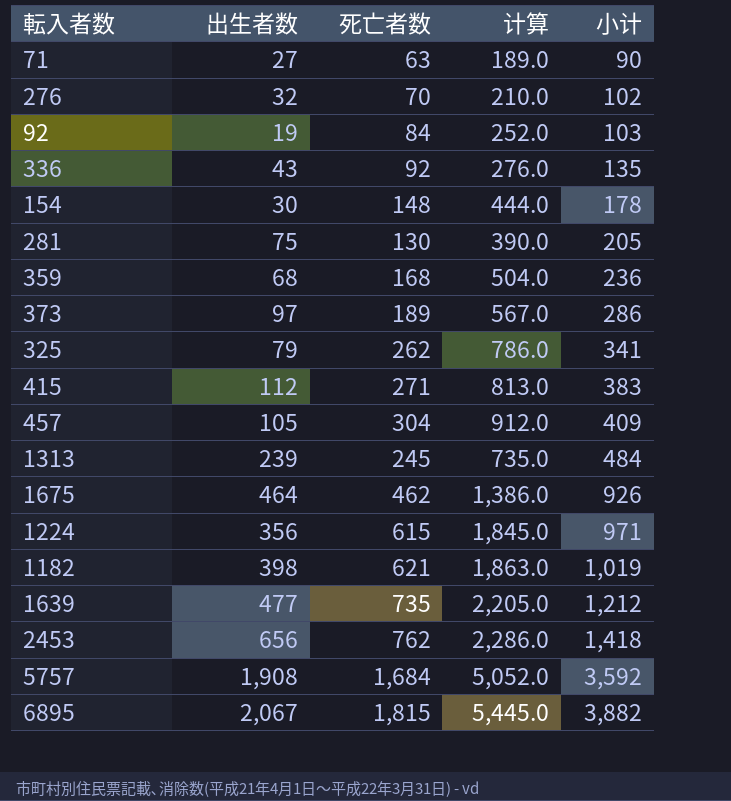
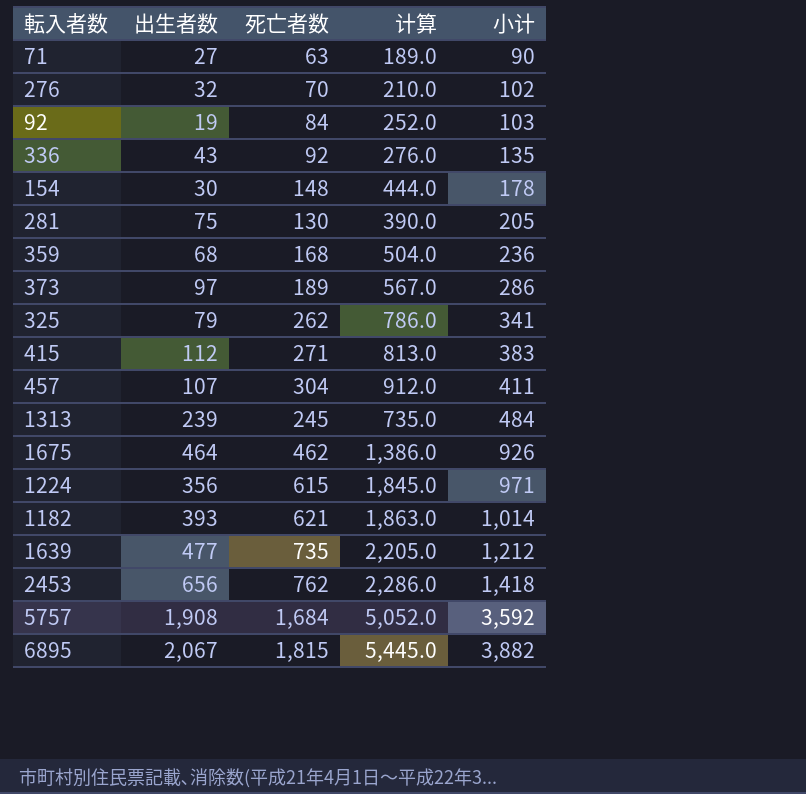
457 | 出生者数: 105 -> 107
457 | 小计: 409 -> 411
1182 | 出生者数: 398 -> 393
1182 | 小计: 1,019 -> 1,014

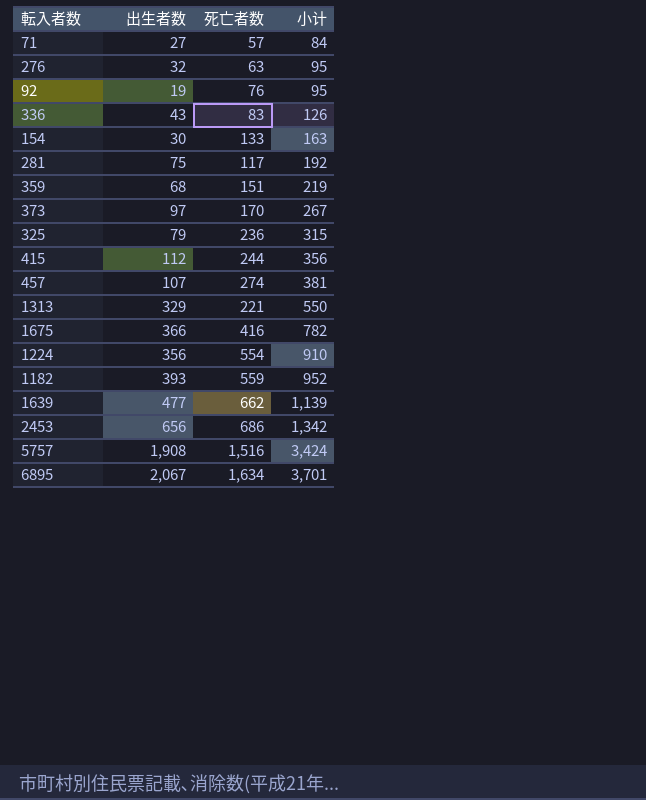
column 计算 | formula: [死亡者数] * 3 -> none
71 | 死亡者数: 63 -> 57
71 | 小计: 90 -> 84
276 | 死亡者数: 70 -> 63
276 | 小计: 102 -> 95
92 | 死亡者数: 84 -> 76
92 | 小计: 103 -> 95
336 | 死亡者数: 92 -> 83
336 | 小计: 135 -> 126
154 | 死亡者数: 148 -> 133
154 | 小计: 178 -> 163
281 | 死亡者数: 130 -> 117
281 | 小计: 205 -> 192
359 | 死亡者数: 168 -> 151
359 | 小计: 236 -> 219
373 | 死亡者数: 189 -> 170
373 | 小计: 286 -> 267
325 | 死亡者数: 262 -> 236
325 | 小计: 341 -> 315
415 | 死亡者数: 271 -> 244
415 | 小计: 383 -> 356
457 | 死亡者数: 304 -> 274
457 | 小计: 411 -> 381
1313 | 出生者数: 239 -> 329
1313 | 死亡者数: 245 -> 221
1313 | 小计: 484 -> 550
1675 | 出生者数: 464 -> 366
1675 | 死亡者数: 462 -> 416
1675 | 小计: 926 -> 782
1224 | 死亡者数: 615 -> 554
1224 | 小计: 971 -> 910
1182 | 死亡者数: 621 -> 559
1182 | 小计: 1,014 -> 952
1639 | 死亡者数: 735 -> 662
1639 | 小计: 1,212 -> 1,139
2453 | 死亡者数: 762 -> 686
2453 | 小计: 1,418 -> 1,342
5757 | 死亡者数: 1,684 -> 1,516
5757 | 小计: 3,592 -> 3,424
6895 | 死亡者数: 1,815 -> 1,634
6895 | 小计: 3,882 -> 3,701

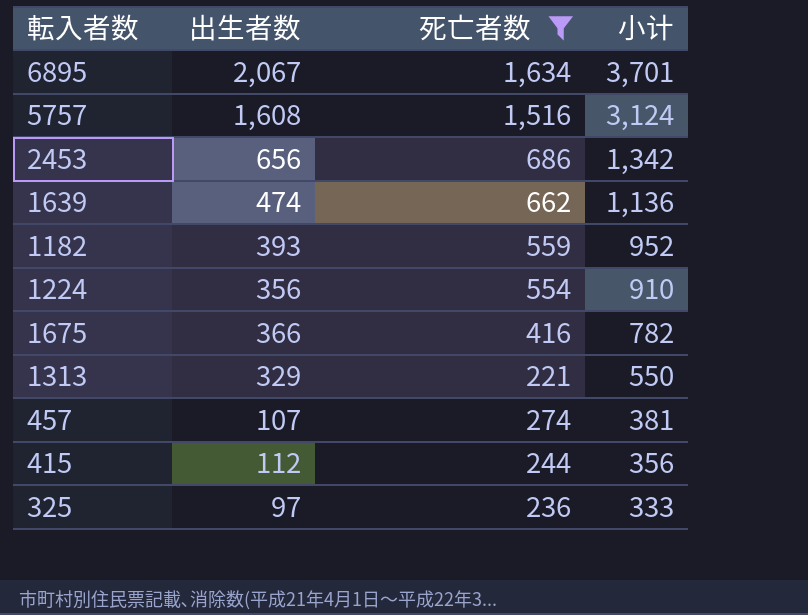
filter: none -> 死亡者数 >= 221
row order: 小计 ascending -> 小计 descending
5757 | 出生者数: 1,908 -> 1,608
5757 | 小计: 3,424 -> 3,124
1639 | 出生者数: 477 -> 474
1639 | 小计: 1,139 -> 1,136
325 | 出生者数: 79 -> 97
325 | 小计: 315 -> 333

